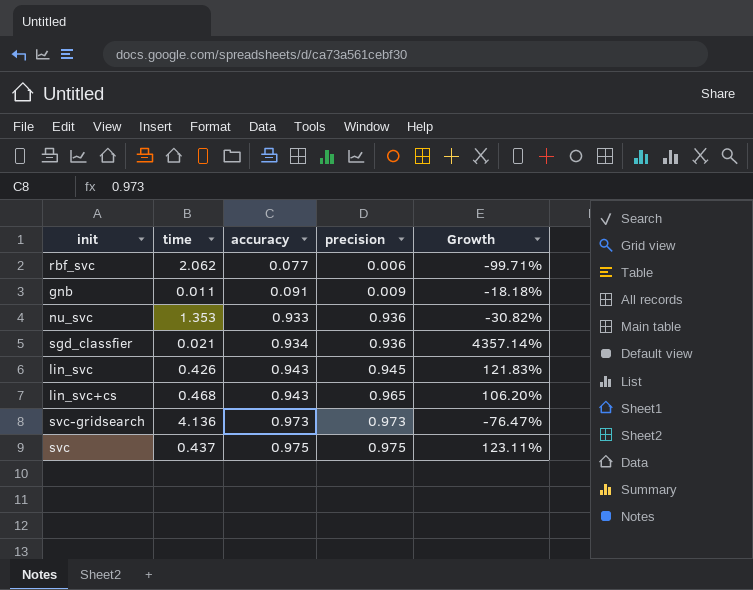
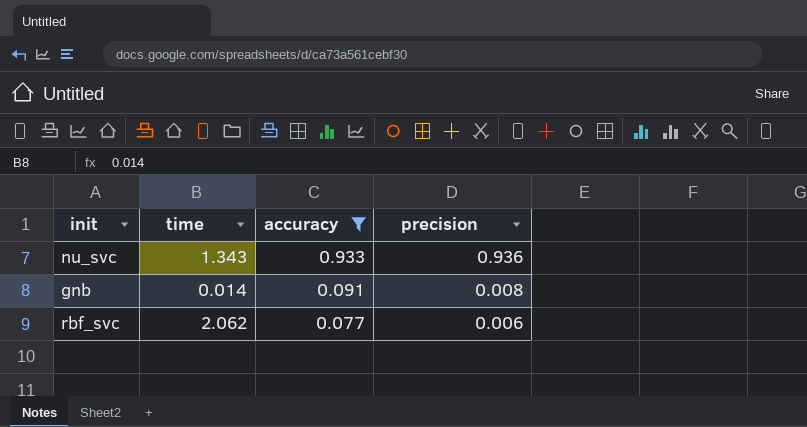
filter: none -> accuracy <= 0.933
row order: accuracy ascending -> accuracy descending
column Growth | formula: ([precision] - [time]) / [time] -> none
nu_svc | time: 1.353 -> 1.343
gnb | time: 0.011 -> 0.014
gnb | precision: 0.009 -> 0.008

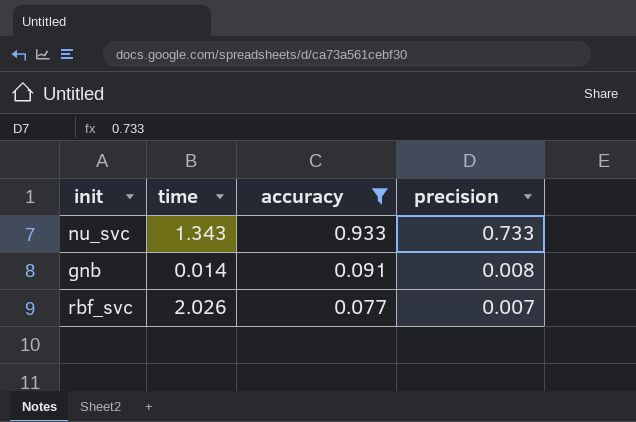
nu_svc | precision: 0.936 -> 0.733
rbf_svc | time: 2.062 -> 2.026
rbf_svc | precision: 0.006 -> 0.007

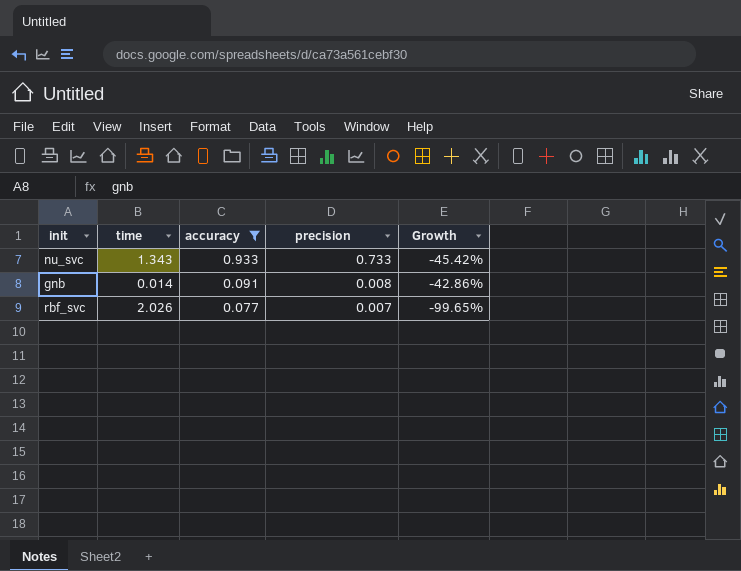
column Growth | formula: none -> ([precision] - [time]) / [time]

